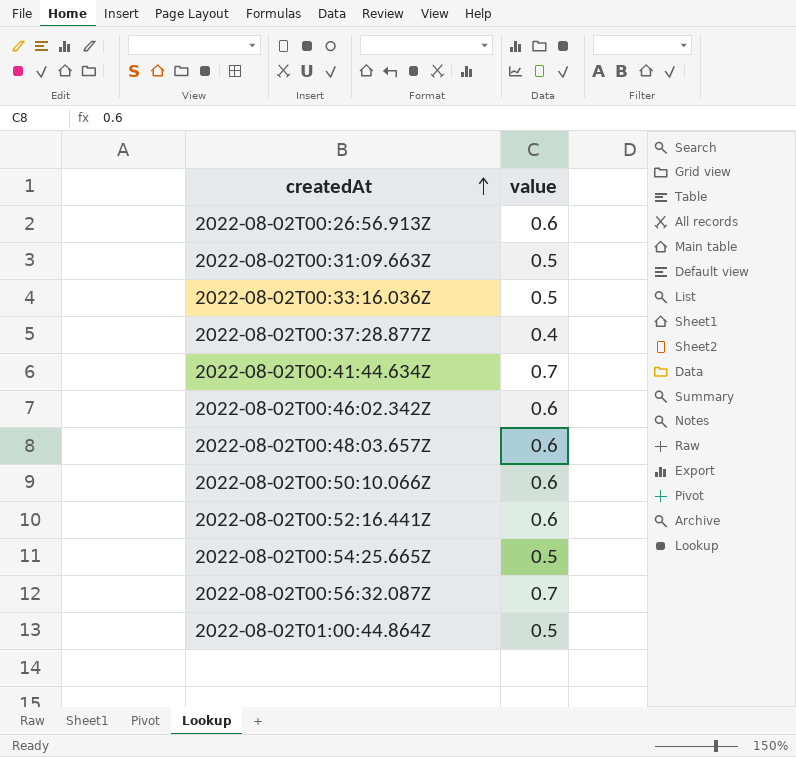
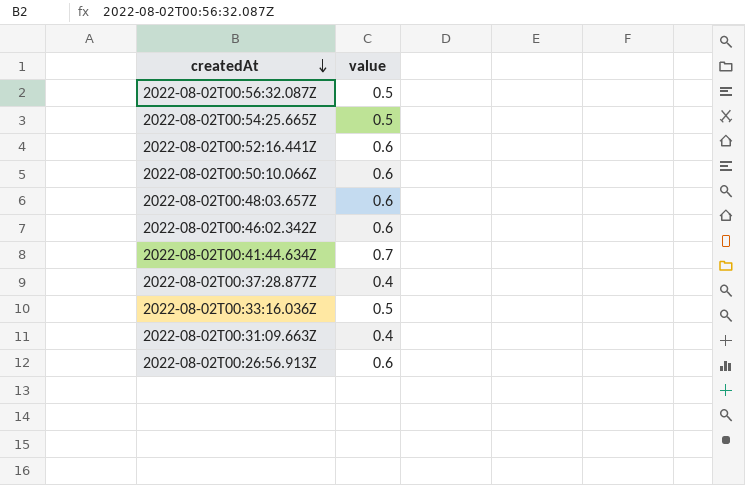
row order: createdAt ascending -> createdAt descending
row 2022-08-02T01:00:44.864Z: 0.5 -> none
2022-08-02T00:56:32.087Z | value: 0.7 -> 0.5
2022-08-02T00:31:09.663Z | value: 0.5 -> 0.4

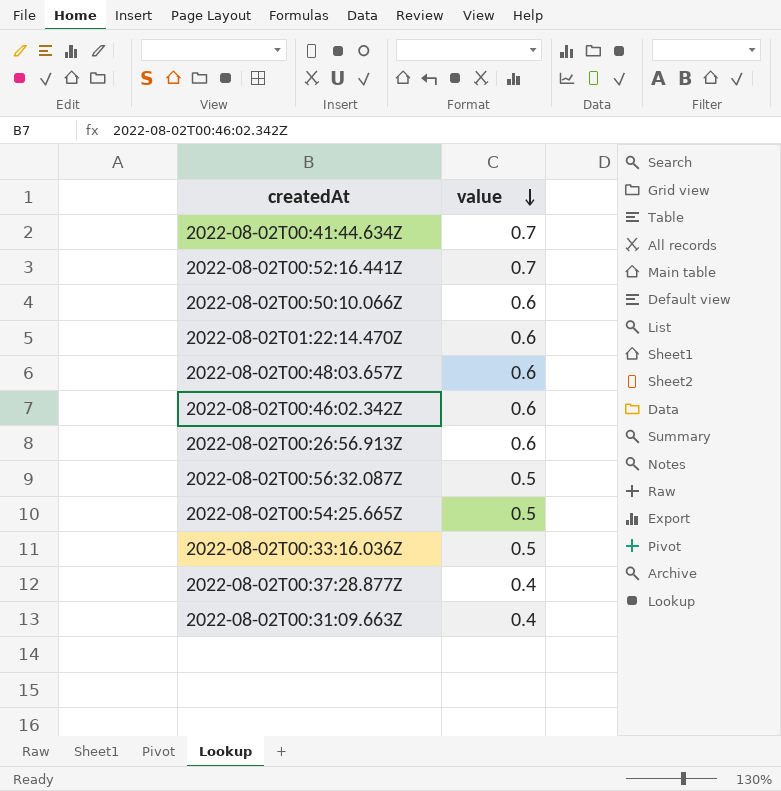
row order: createdAt descending -> value descending
2022-08-02T00:52:16.441Z | value: 0.6 -> 0.7
row 2022-08-02T01:22:14.470Z: none -> 0.6

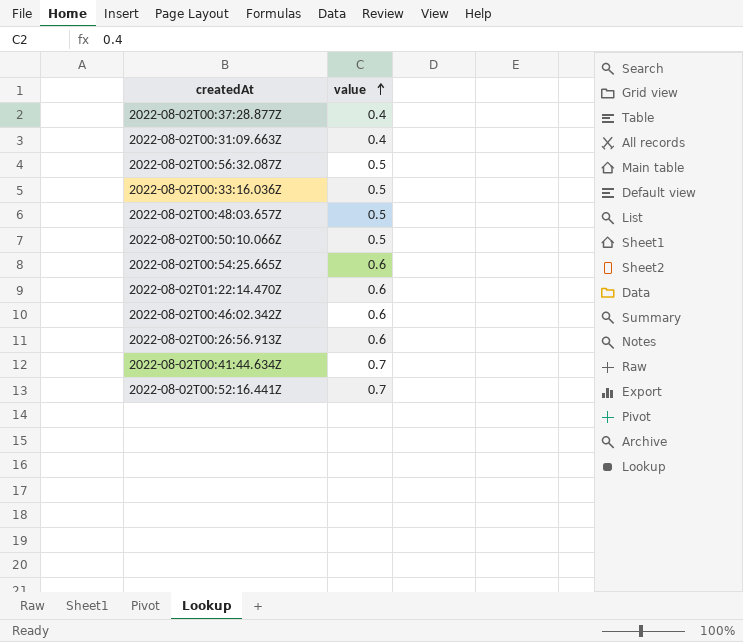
row order: value descending -> value ascending
2022-08-02T00:48:03.657Z | value: 0.6 -> 0.5
2022-08-02T00:50:10.066Z | value: 0.6 -> 0.5
2022-08-02T00:54:25.665Z | value: 0.5 -> 0.6

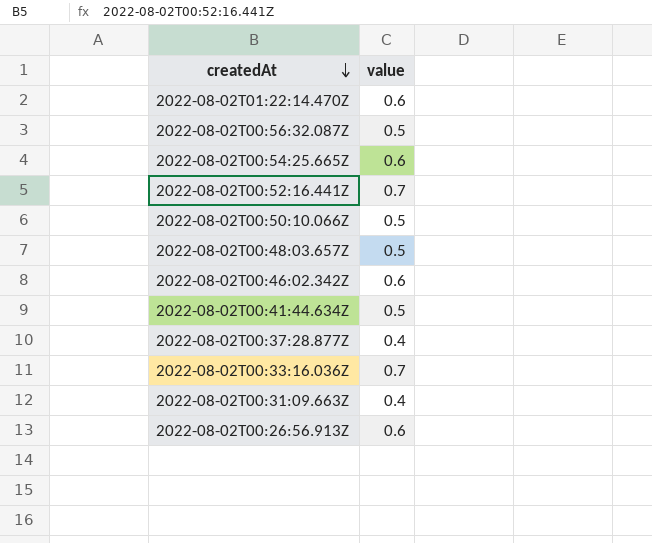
row order: value ascending -> createdAt descending
2022-08-02T00:41:44.634Z | value: 0.7 -> 0.5
2022-08-02T00:33:16.036Z | value: 0.5 -> 0.7

